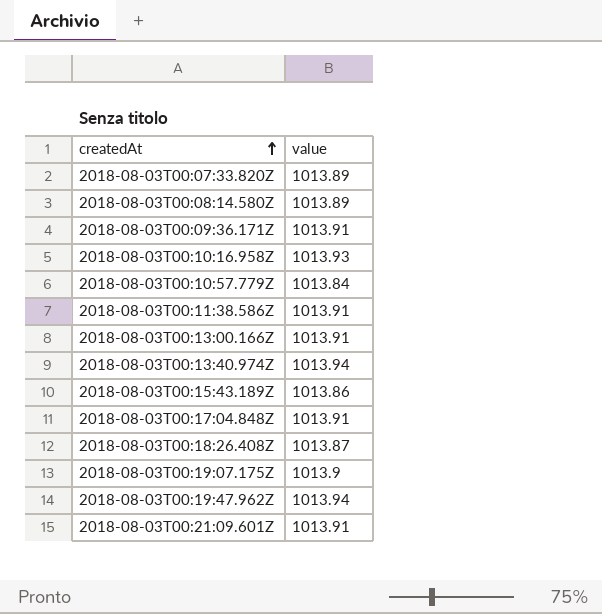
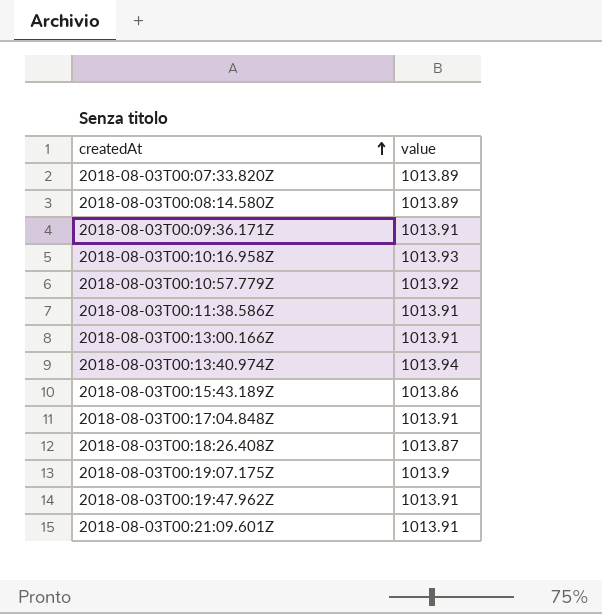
2018-08-03T00:10:57.779Z | value: 1013.84 -> 1013.92
2018-08-03T00:19:47.962Z | value: 1013.94 -> 1013.91

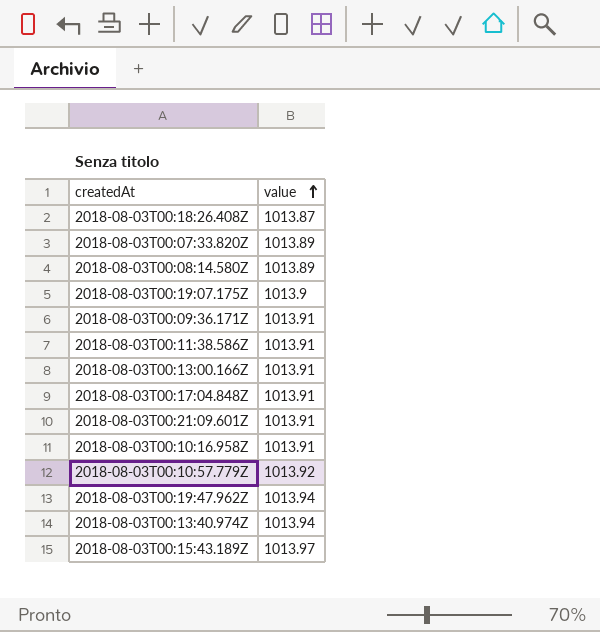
row order: createdAt ascending -> value ascending
2018-08-03T00:10:16.958Z | value: 1013.93 -> 1013.91
2018-08-03T00:19:47.962Z | value: 1013.91 -> 1013.94
2018-08-03T00:15:43.189Z | value: 1013.86 -> 1013.97

